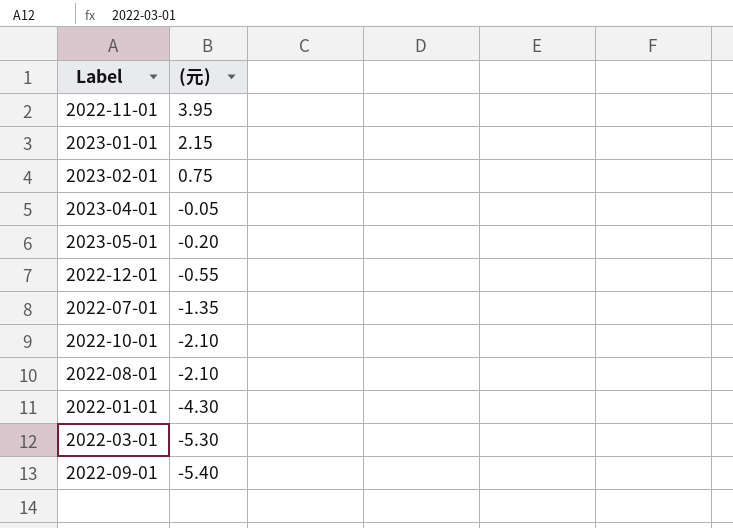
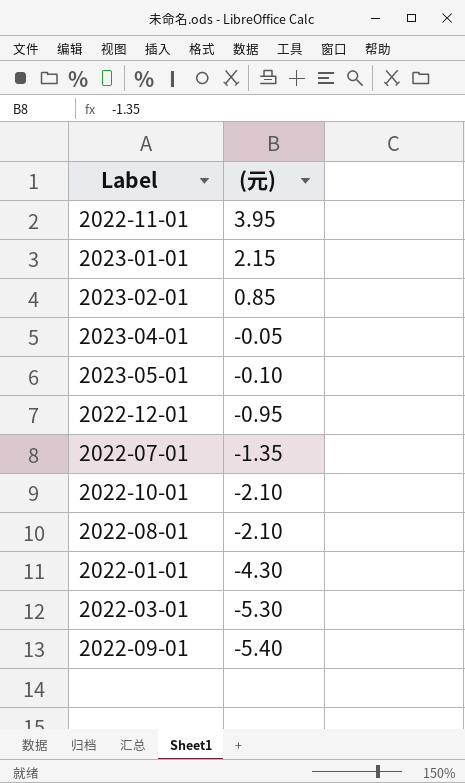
2023-02-01 | (元): 0.75 -> 0.85
2023-05-01 | (元): -0.20 -> -0.10
2022-12-01 | (元): -0.55 -> -0.95

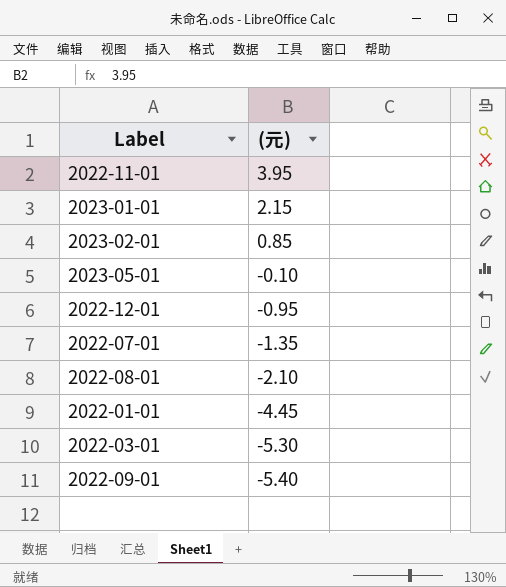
row 2023-04-01: -0.05 -> none
row 2022-10-01: -2.10 -> none
2022-01-01 | (元): -4.30 -> -4.45

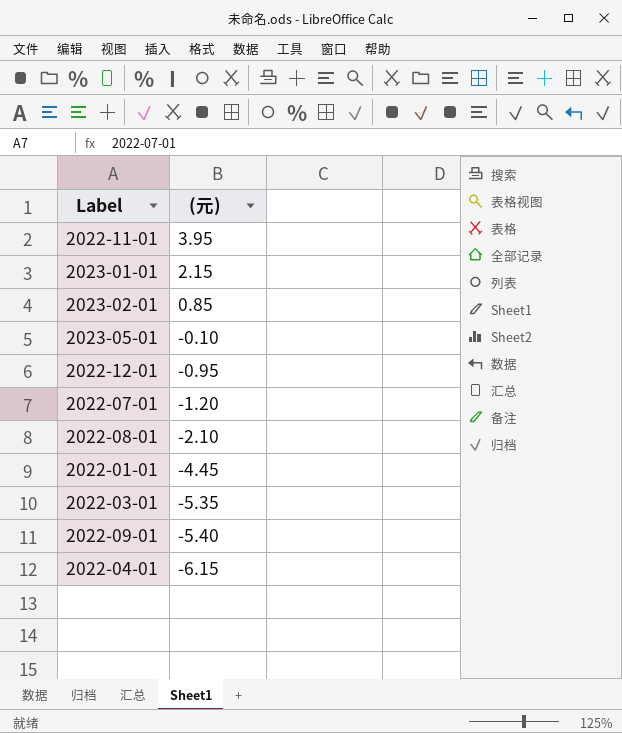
2022-07-01 | (元): -1.35 -> -1.20
2022-03-01 | (元): -5.30 -> -5.35
row 2022-04-01: none -> -6.15

